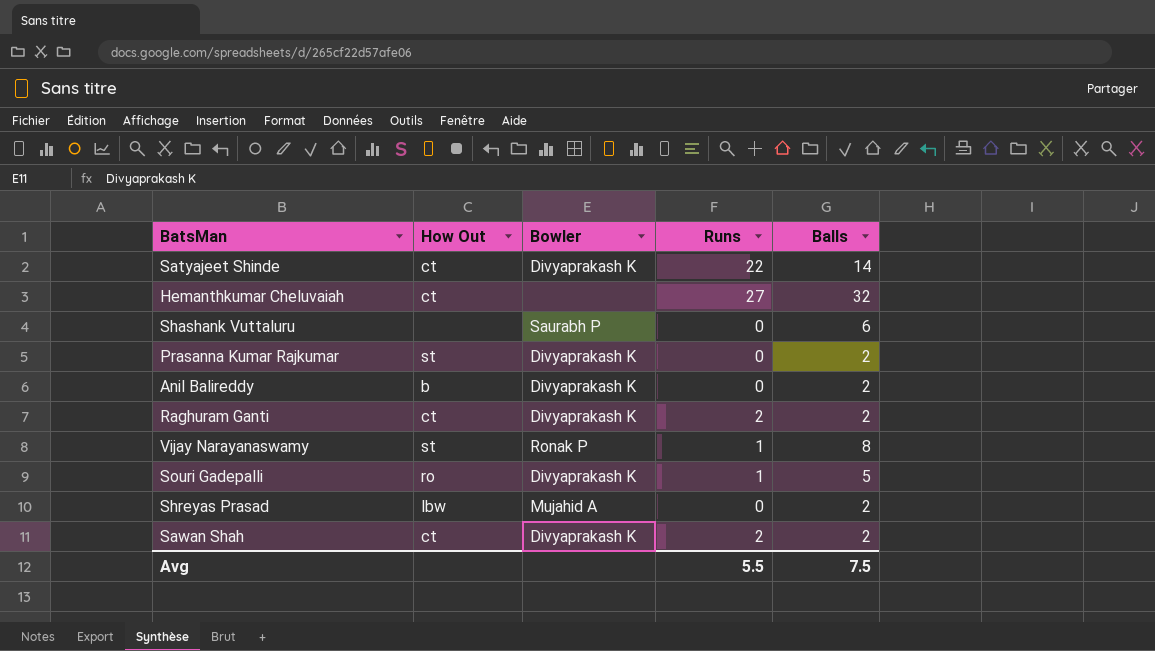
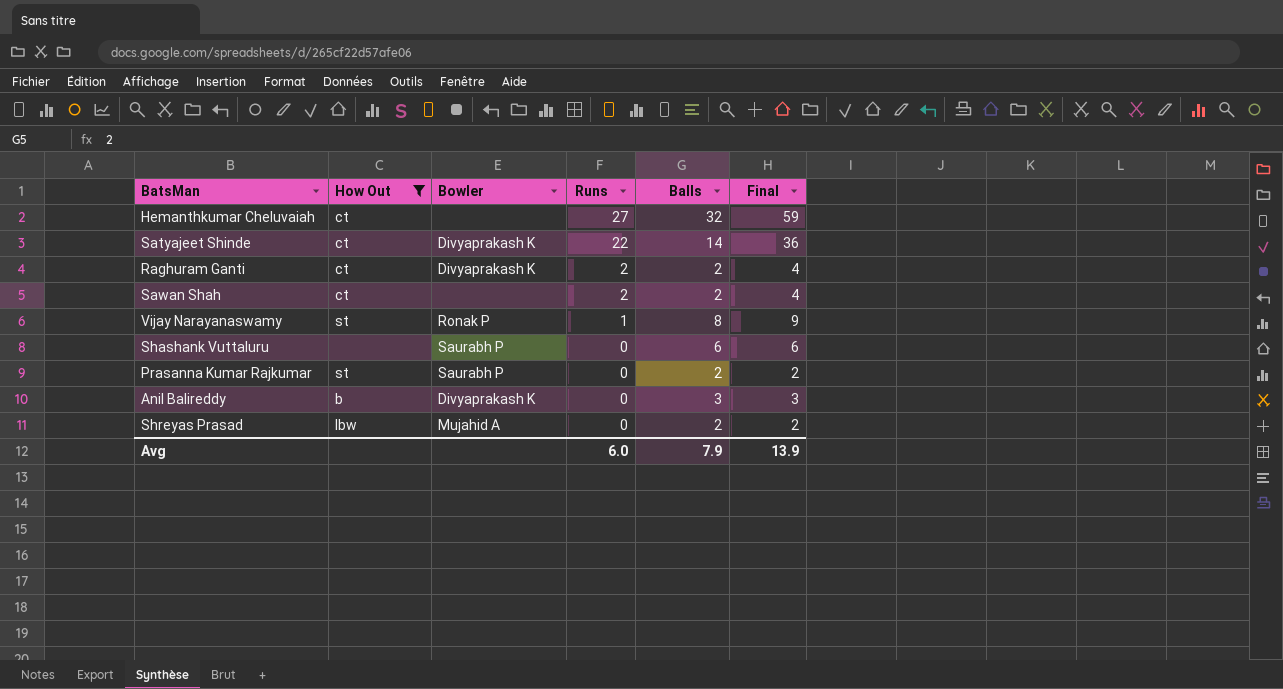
filter: none -> How Out != ro
row order: none -> Runs descending
column Final | formula: none -> [Runs] + [Balls]
Sawan Shah | Bowler: Divyaprakash K -> none
Prasanna Kumar Rajkumar | Bowler: Divyaprakash K -> Saurabh P
Anil Balireddy | Balls: 2 -> 3
Avg | Runs: 5.5 -> 6.0
Avg | Balls: 7.5 -> 7.9

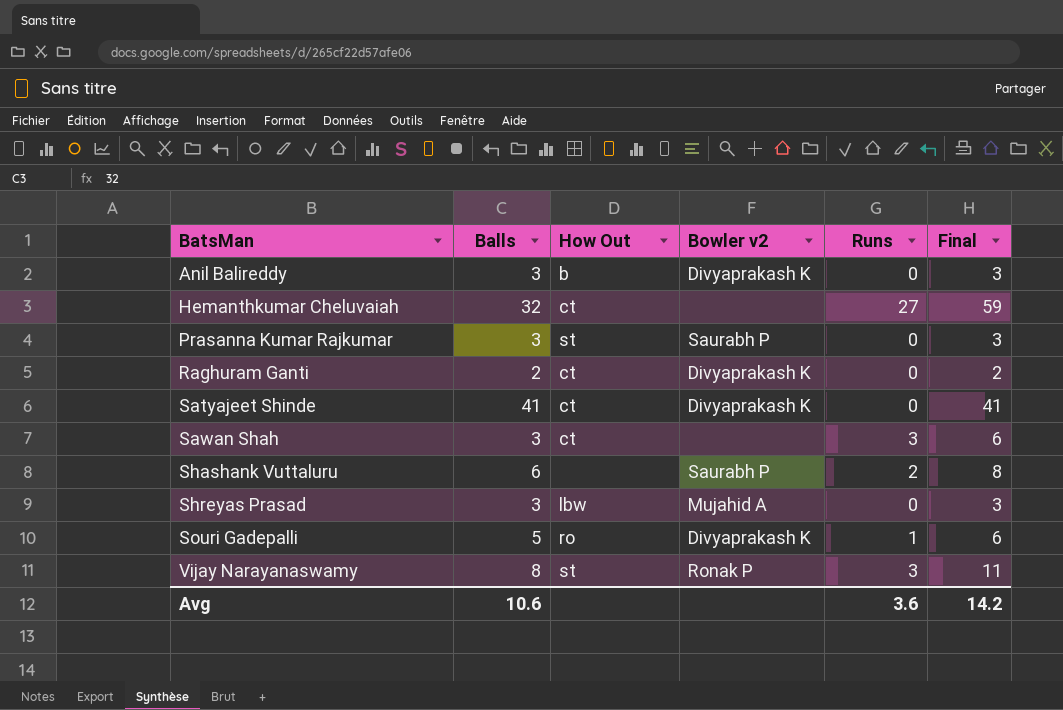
filter: How Out != ro -> none
row order: Runs descending -> BatsMan ascending
column Balls | position: 5 -> 2
column name: Bowler -> Bowler v2
Prasanna Kumar Rajkumar | Balls: 2 -> 3
Prasanna Kumar Rajkumar | Final: 2 -> 3
Raghuram Ganti | Runs: 2 -> 0
Raghuram Ganti | Final: 4 -> 2
Satyajeet Shinde | Balls: 14 -> 41
Satyajeet Shinde | Runs: 22 -> 0
Satyajeet Shinde | Final: 36 -> 41
Sawan Shah | Balls: 2 -> 3
Sawan Shah | Runs: 2 -> 3
Sawan Shah | Final: 4 -> 6
Shashank Vuttaluru | Runs: 0 -> 2
Shashank Vuttaluru | Final: 6 -> 8
Shreyas Prasad | Balls: 2 -> 3
Shreyas Prasad | Final: 2 -> 3
Vijay Narayanaswamy | Runs: 1 -> 3
Vijay Narayanaswamy | Final: 9 -> 11
Avg | Balls: 7.9 -> 10.6
Avg | Runs: 6.0 -> 3.6
Avg | Final: 13.9 -> 14.2

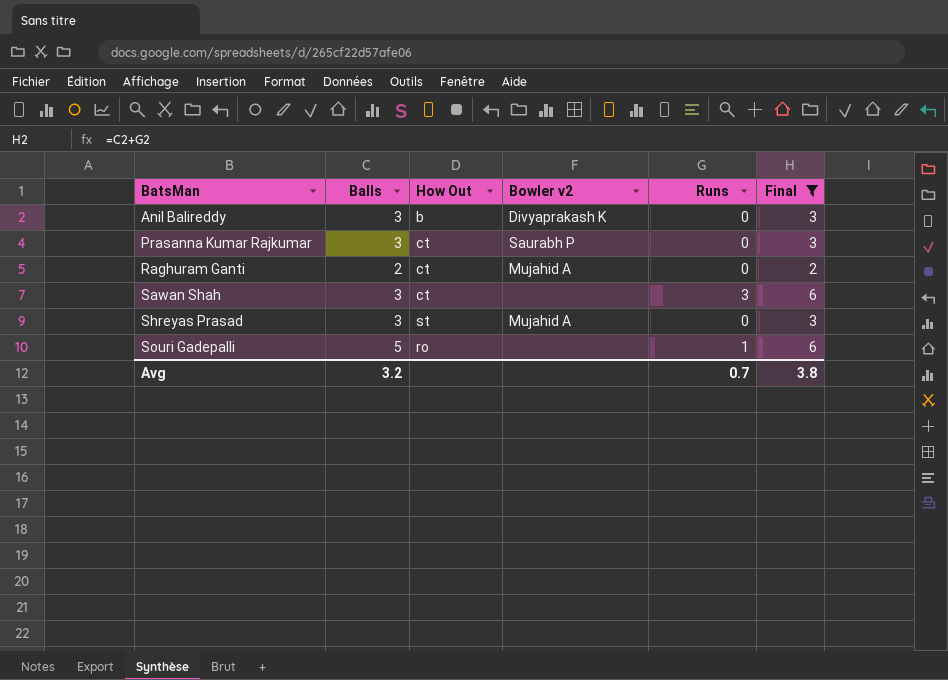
filter: none -> Final <= 6
Prasanna Kumar Rajkumar | How Out: st -> ct
Raghuram Ganti | Bowler v2: Divyaprakash K -> Mujahid A
Shreyas Prasad | How Out: lbw -> st
Souri Gadepalli | Bowler v2: Divyaprakash K -> none
Avg | Balls: 10.6 -> 3.2
Avg | Runs: 3.6 -> 0.7
Avg | Final: 14.2 -> 3.8

